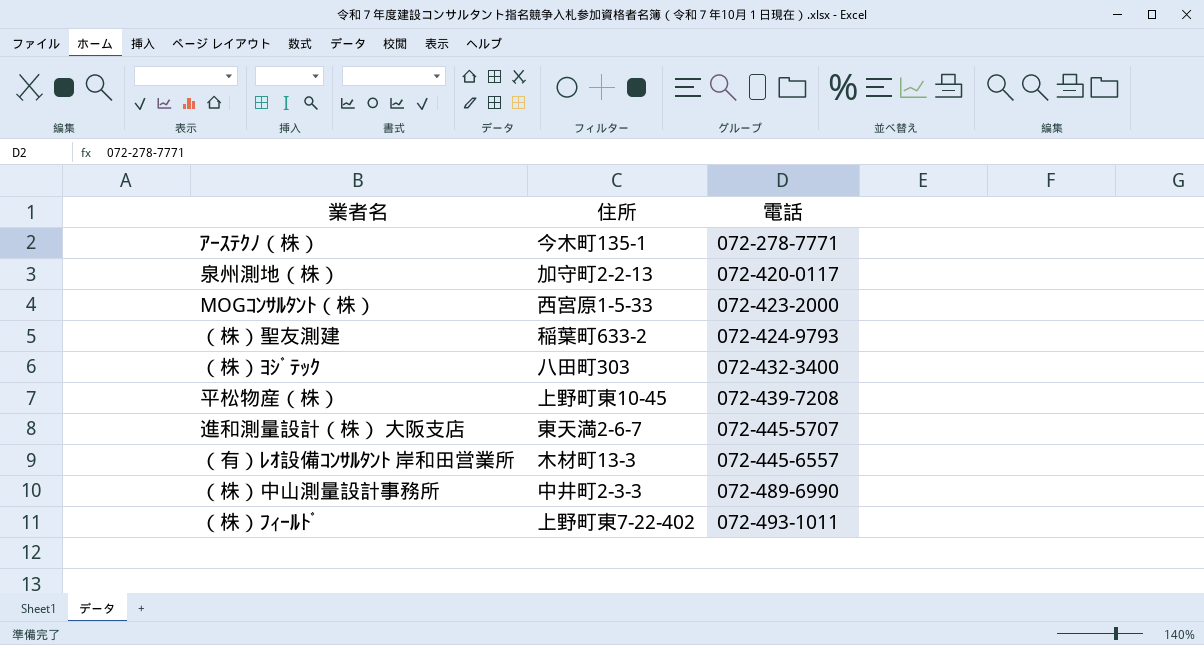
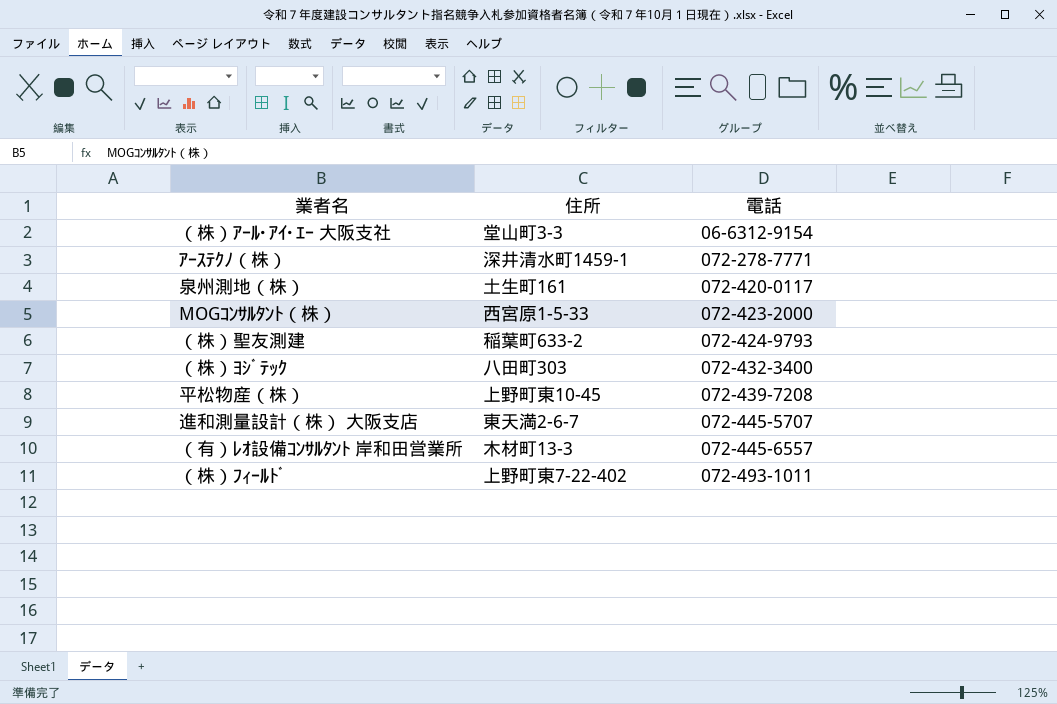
row （株）中山測量設計事務所: 中井町2-3-3 | 072-489-6990 -> none
row （株）ｱｰﾙ･ｱｲ･ｴｰ 大阪支社: none -> 堂山町3-3 | 06-6312-9154
ｱｰｽﾃｸﾉ（株） | 住所: 今木町135-1 -> 深井清水町1459-1
泉州測地（株） | 住所: 加守町2-2-13 -> 土生町161

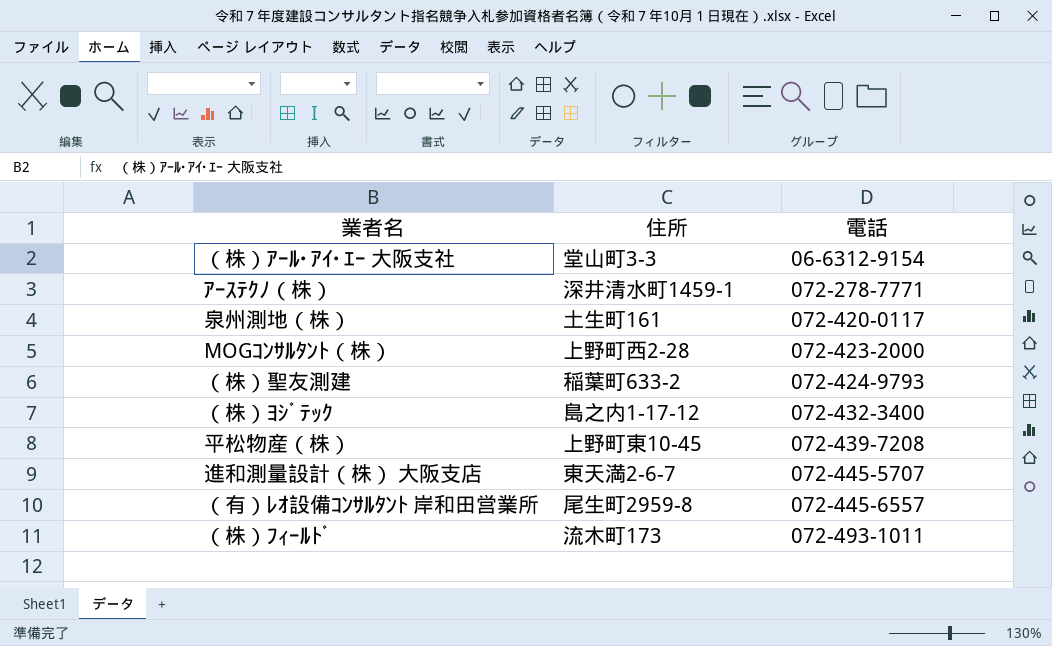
MOGｺﾝｻﾙﾀﾝﾄ（株） | 住所: 西宮原1-5-33 -> 上野町西2-28
（株）ﾖｼﾞﾃｯｸ | 住所: 八田町303 -> 島之内1-17-12
（有）ﾚｵ設備ｺﾝｻﾙﾀﾝﾄ 岸和田営業所 | 住所: 木材町13-3 -> 尾生町2959-8
（株）ﾌｨｰﾙﾄﾞ | 住所: 上野町東7-22-402 -> 流木町173

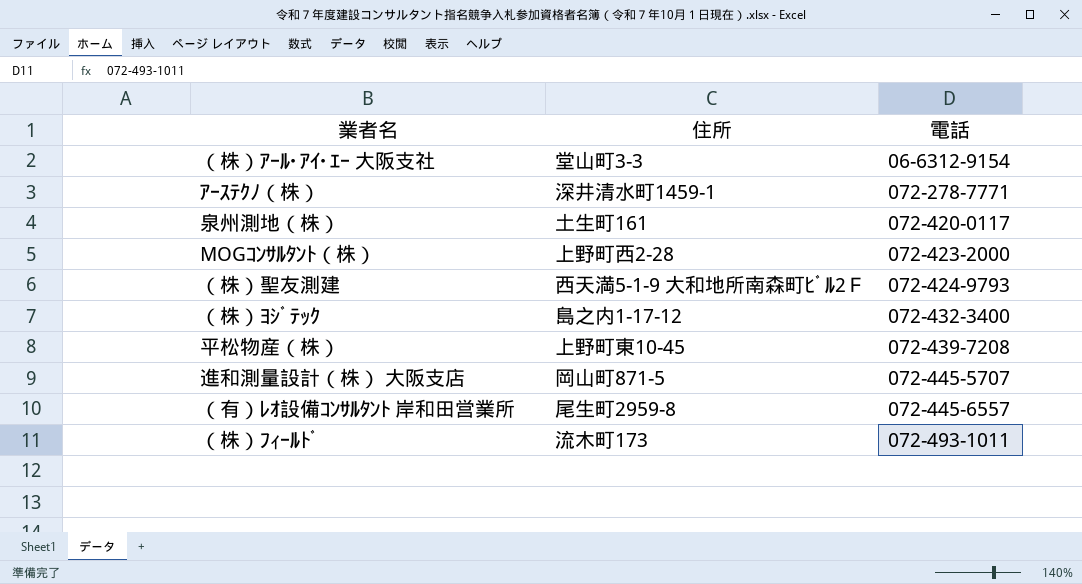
（株）聖友測建 | 住所: 稲葉町633-2 -> 西天満5-1-9 大和地所南森町ﾋﾞﾙ2Ｆ
進和測量設計（株） 大阪支店 | 住所: 東天満2-6-7 -> 岡山町871-5

